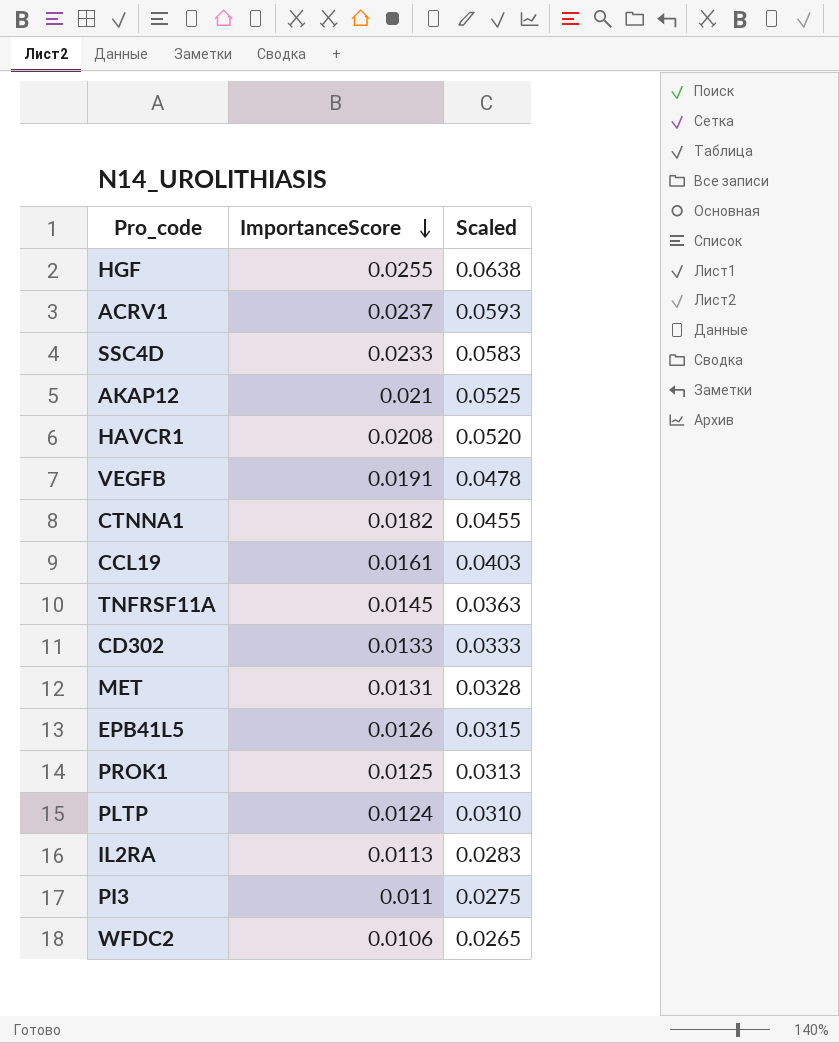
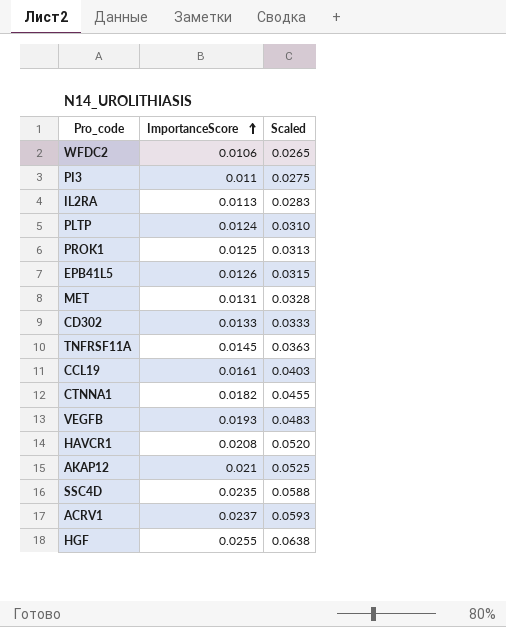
row order: ImportanceScore descending -> ImportanceScore ascending
VEGFB | ImportanceScore: 0.0191 -> 0.0193
VEGFB | Scaled: 0.0478 -> 0.0483
SSC4D | ImportanceScore: 0.0233 -> 0.0235
SSC4D | Scaled: 0.0583 -> 0.0588

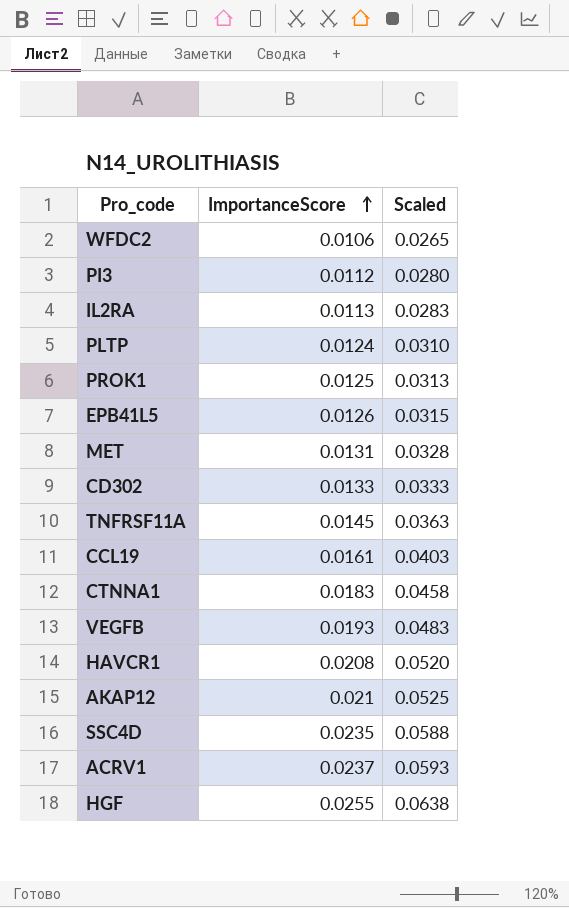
PI3 | ImportanceScore: 0.011 -> 0.0112
PI3 | Scaled: 0.0275 -> 0.0280
CTNNA1 | ImportanceScore: 0.0182 -> 0.0183
CTNNA1 | Scaled: 0.0455 -> 0.0458

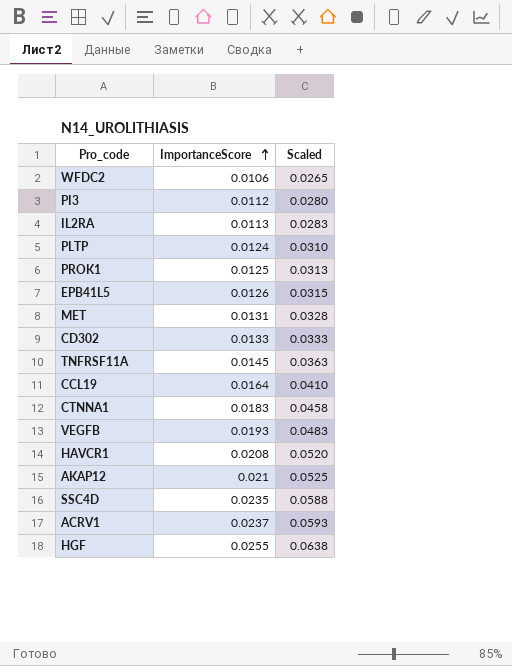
CCL19 | ImportanceScore: 0.0161 -> 0.0164
CCL19 | Scaled: 0.0403 -> 0.0410

